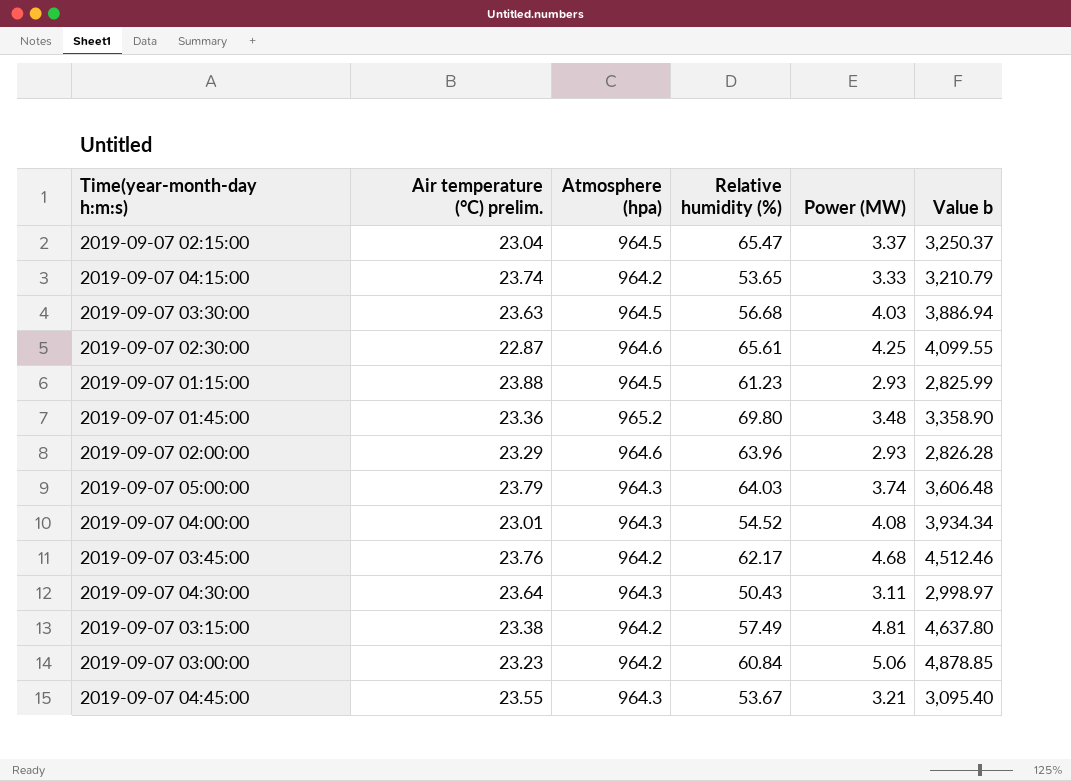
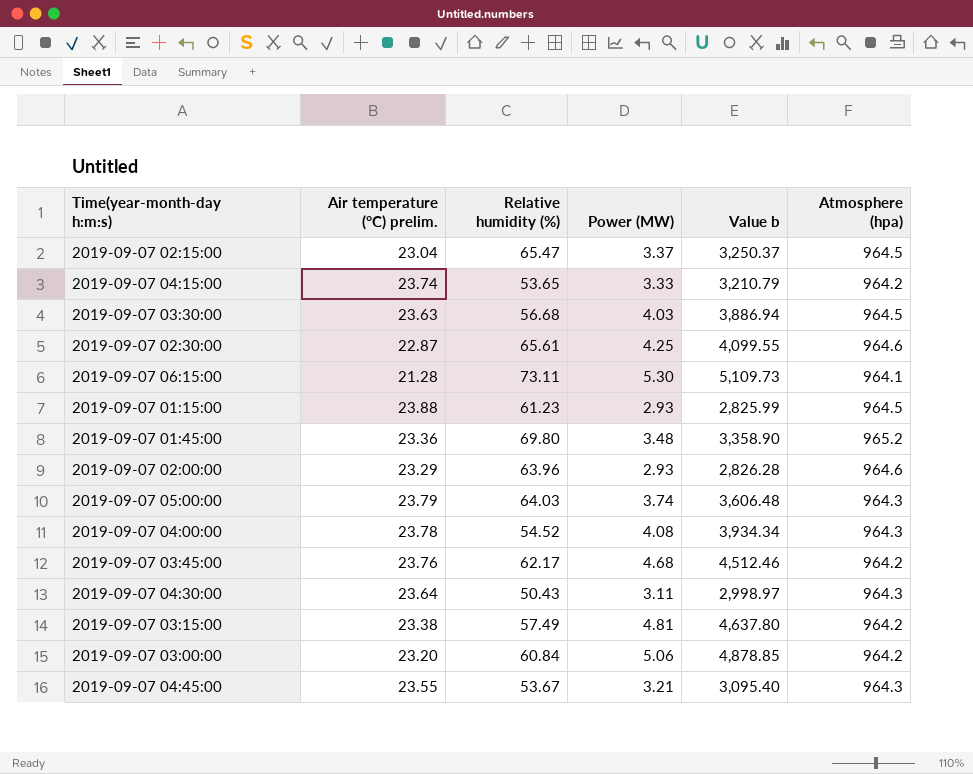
column Atmosphere (hpa) | position: 3 -> 6
row 2019-09-07 06:15:00: none -> 21.28 | 73.11 | 5.30 | 5,109.73 | 964.1
2019-09-07 04:00:00 | Air temperature (°C) prelim.: 23.01 -> 23.78
2019-09-07 03:00:00 | Air temperature (°C) prelim.: 23.23 -> 23.20

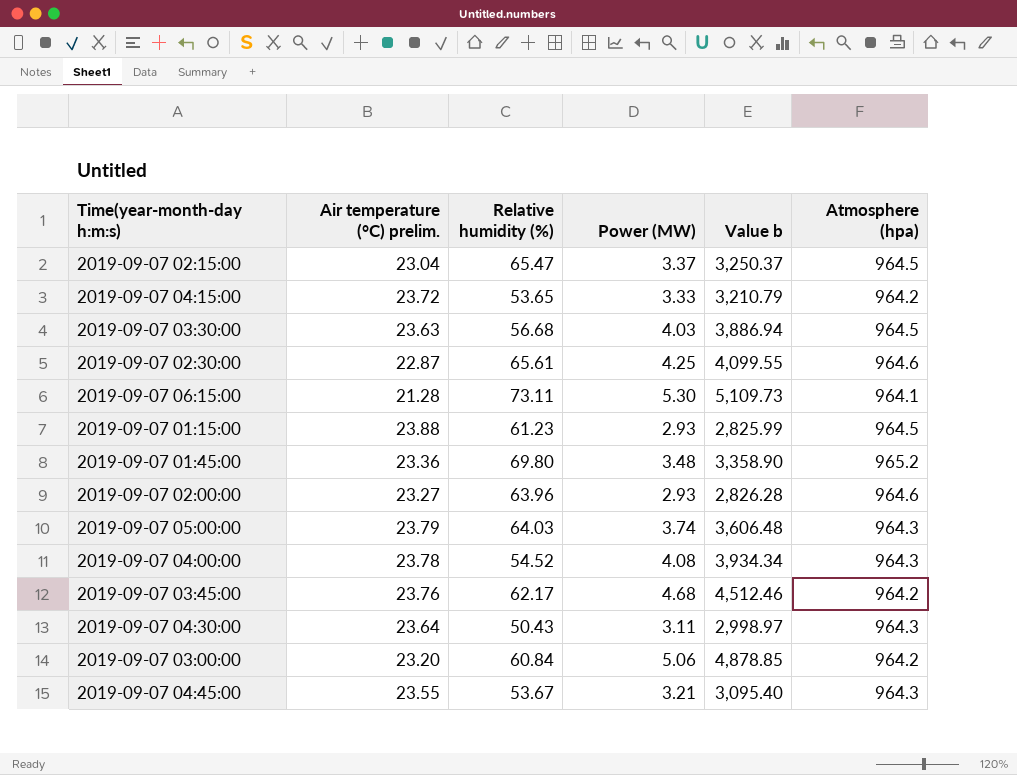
row 2019-09-07 03:15:00: 23.38 | 57.49 | 4.81 | 4,637.80 | 964.2 -> none
2019-09-07 04:15:00 | Air temperature (°C) prelim.: 23.74 -> 23.72
2019-09-07 02:00:00 | Air temperature (°C) prelim.: 23.29 -> 23.27

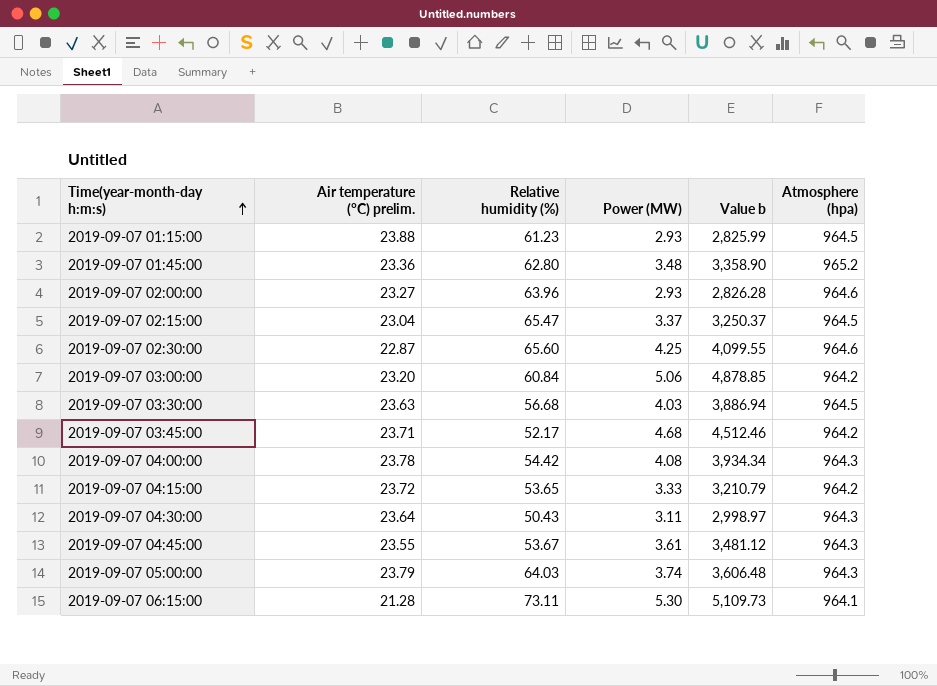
row order: none -> Time(year-month-day h:m:s) ascending
2019-09-07 01:45:00 | Relative humidity (%): 69.80 -> 62.80
2019-09-07 02:30:00 | Relative humidity (%): 65.61 -> 65.60
2019-09-07 03:45:00 | Air temperature (°C) prelim.: 23.76 -> 23.71
2019-09-07 03:45:00 | Relative humidity (%): 62.17 -> 52.17
2019-09-07 04:00:00 | Relative humidity (%): 54.52 -> 54.42
2019-09-07 04:45:00 | Power (MW): 3.21 -> 3.61
2019-09-07 04:45:00 | Value b: 3,095.40 -> 3,481.12

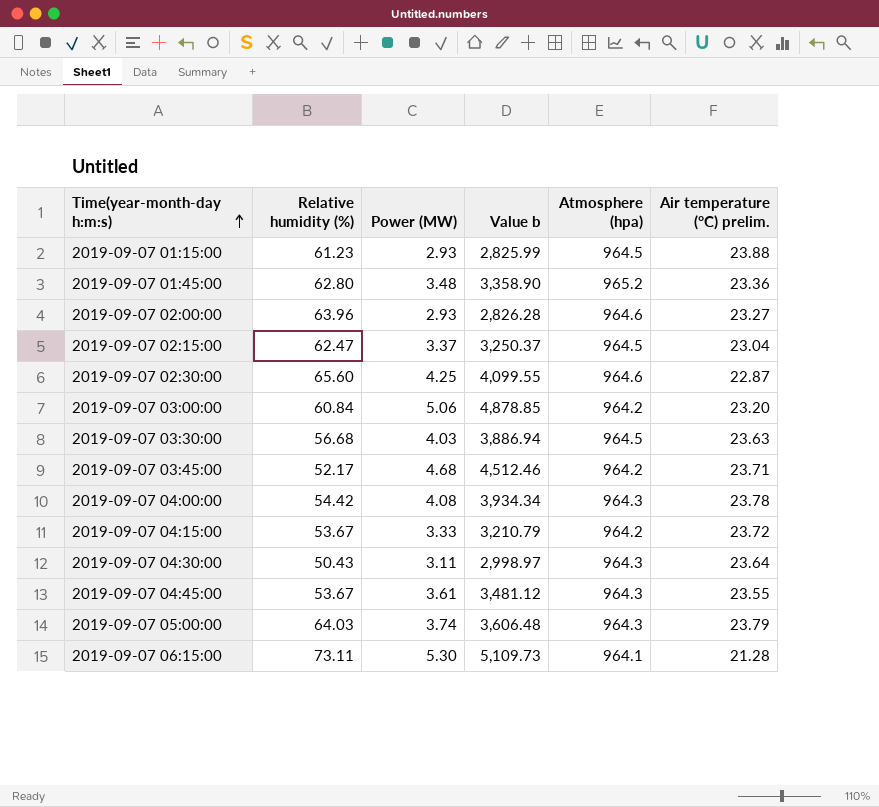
column Air temperature (°C) prelim. | position: 2 -> 6
2019-09-07 02:15:00 | Relative humidity (%): 65.47 -> 62.47
2019-09-07 04:15:00 | Relative humidity (%): 53.65 -> 53.67

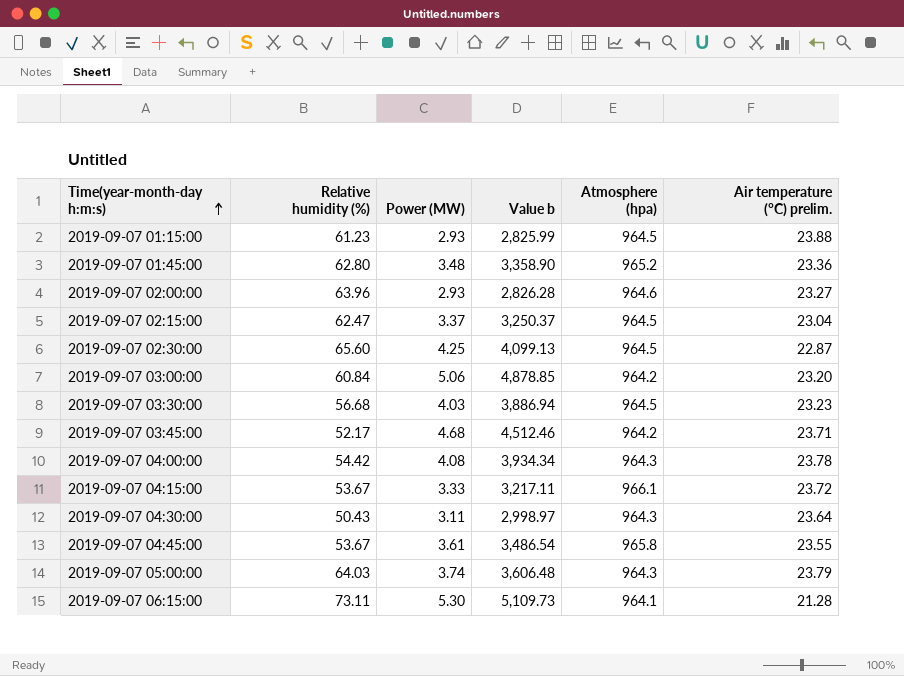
2019-09-07 02:30:00 | Value b: 4,099.55 -> 4,099.13
2019-09-07 02:30:00 | Atmosphere (hpa): 964.6 -> 964.5
2019-09-07 03:30:00 | Air temperature (°C) prelim.: 23.63 -> 23.23
2019-09-07 04:15:00 | Value b: 3,210.79 -> 3,217.11
2019-09-07 04:15:00 | Atmosphere (hpa): 964.2 -> 966.1
2019-09-07 04:45:00 | Value b: 3,481.12 -> 3,486.54
2019-09-07 04:45:00 | Atmosphere (hpa): 964.3 -> 965.8

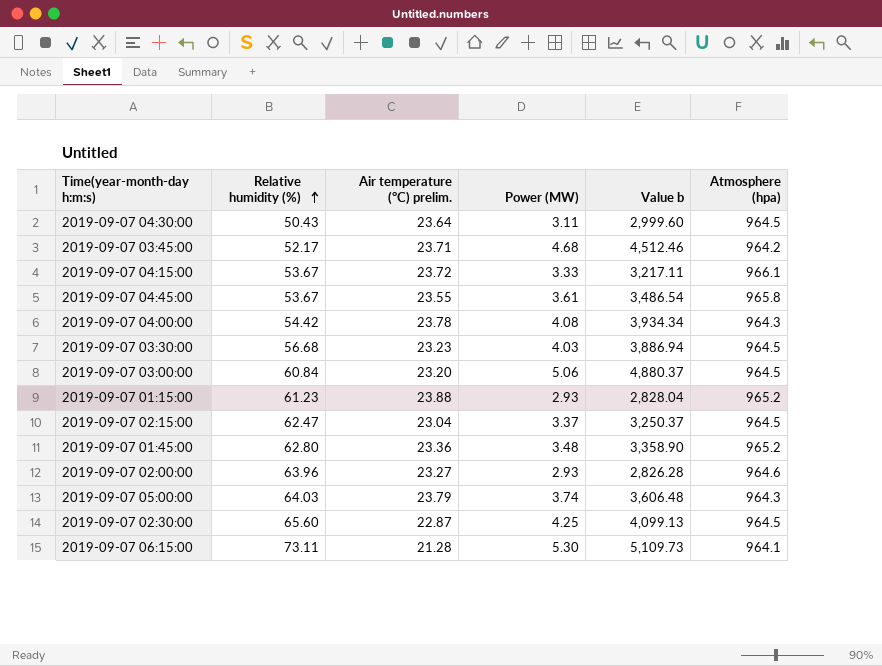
row order: Time(year-month-day h:m:s) ascending -> Relative humidity (%) ascending
column Air temperature (°C) prelim. | position: 6 -> 3
2019-09-07 04:30:00 | Value b: 2,998.97 -> 2,999.60
2019-09-07 04:30:00 | Atmosphere (hpa): 964.3 -> 964.5
2019-09-07 03:00:00 | Value b: 4,878.85 -> 4,880.37
2019-09-07 03:00:00 | Atmosphere (hpa): 964.2 -> 964.5
2019-09-07 01:15:00 | Value b: 2,825.99 -> 2,828.04
2019-09-07 01:15:00 | Atmosphere (hpa): 964.5 -> 965.2

